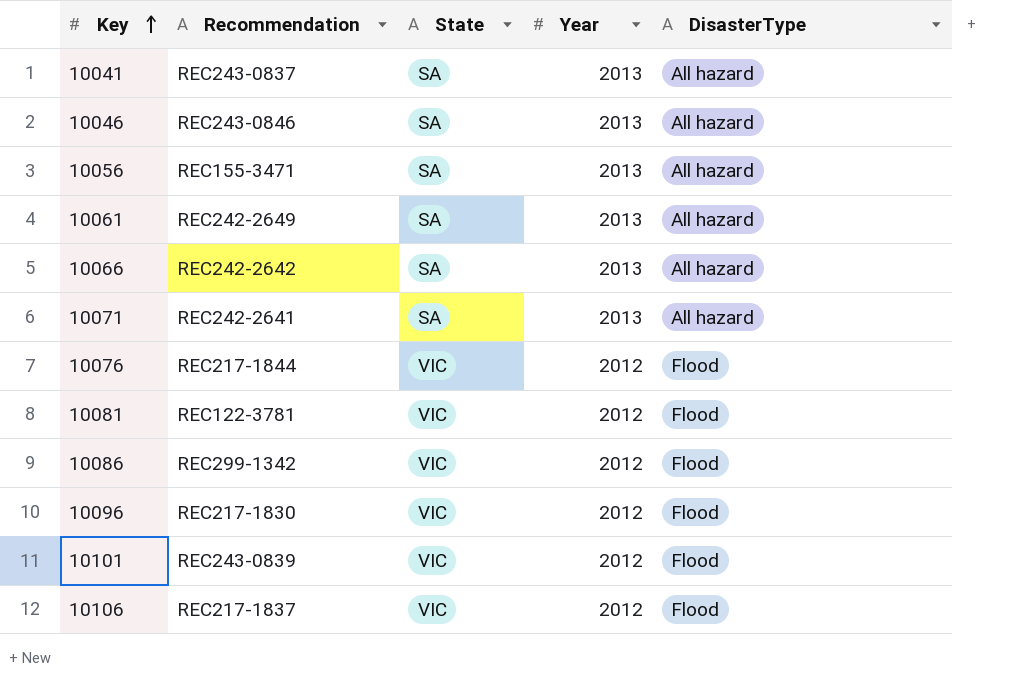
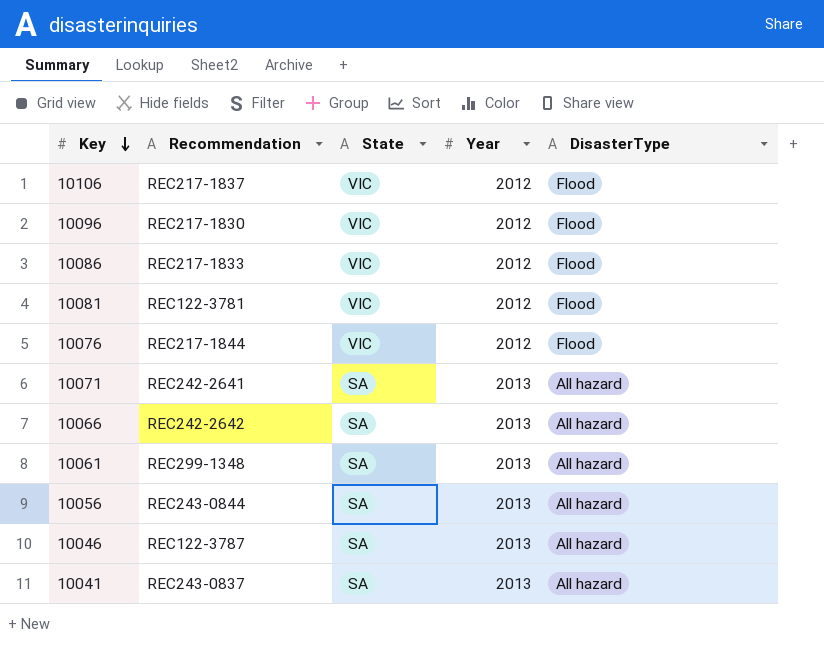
row order: Key ascending -> Key descending
row 10101: REC243-0839 | VIC | 2012 | Flood -> none
10086 | Recommendation: REC299-1342 -> REC217-1833
10061 | Recommendation: REC242-2649 -> REC299-1348
10056 | Recommendation: REC155-3471 -> REC243-0844
10046 | Recommendation: REC243-0846 -> REC122-3787

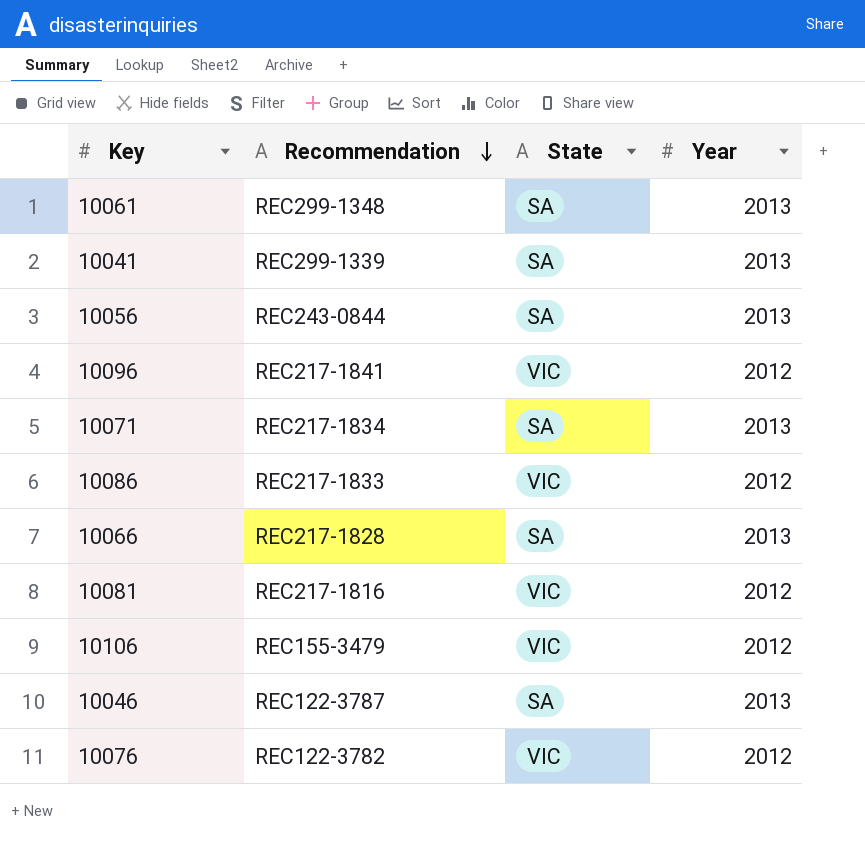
row order: Key descending -> Recommendation descending
column DisasterType | position: 5 -> none
10041 | Recommendation: REC243-0837 -> REC299-1339
10096 | Recommendation: REC217-1830 -> REC217-1841
10071 | Recommendation: REC242-2641 -> REC217-1834
10066 | Recommendation: REC242-2642 -> REC217-1828
10081 | Recommendation: REC122-3781 -> REC217-1816
10106 | Recommendation: REC217-1837 -> REC155-3479
10076 | Recommendation: REC217-1844 -> REC122-3782

